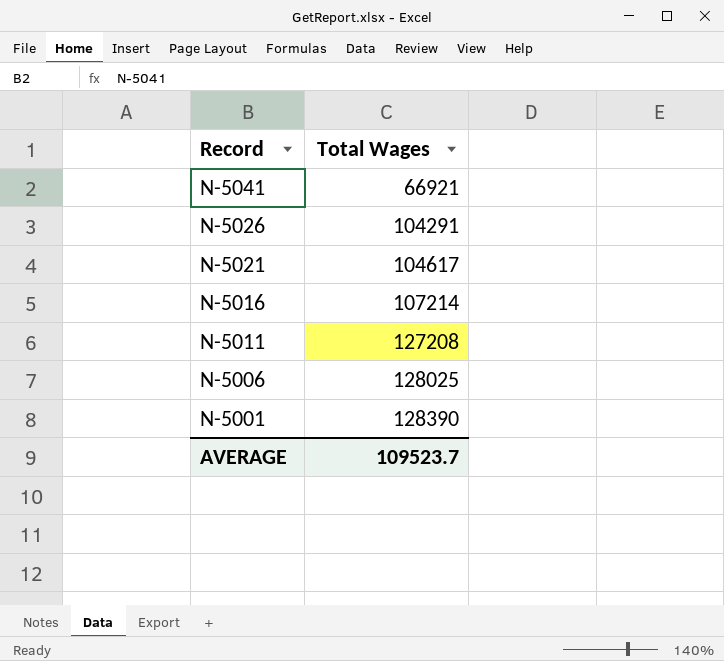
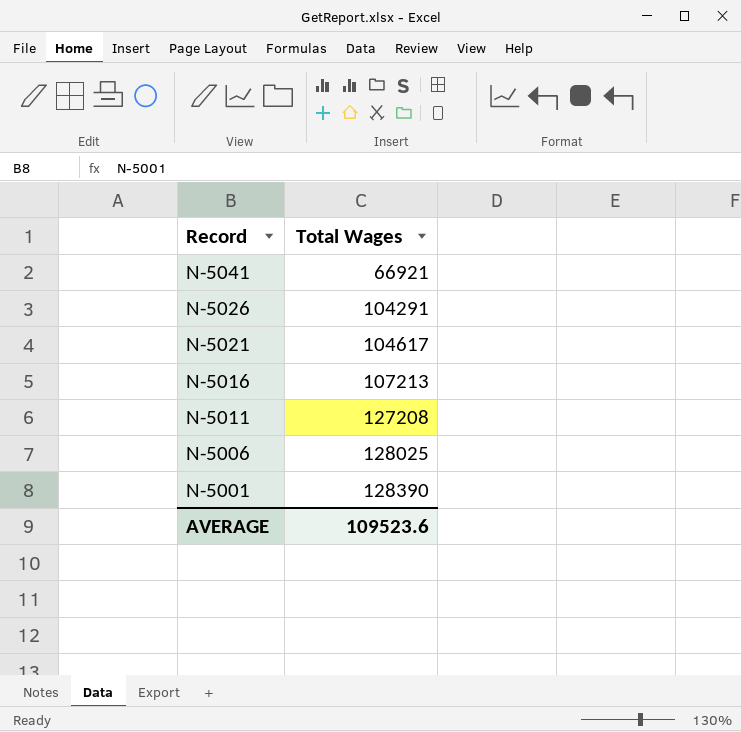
N-5016 | Total Wages: 107214 -> 107213
AVERAGE | Total Wages: 109523.7 -> 109523.6

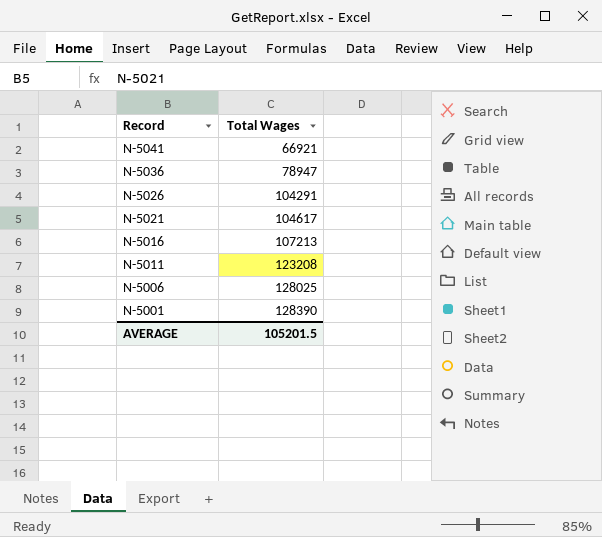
row N-5036: none -> 78947
N-5011 | Total Wages: 127208 -> 123208
AVERAGE | Total Wages: 109523.6 -> 105201.5

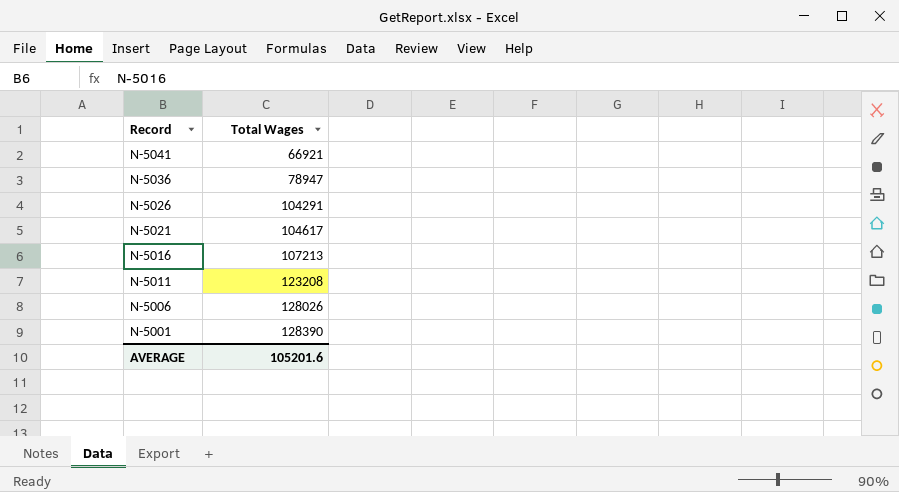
N-5006 | Total Wages: 128025 -> 128026
AVERAGE | Total Wages: 105201.5 -> 105201.6

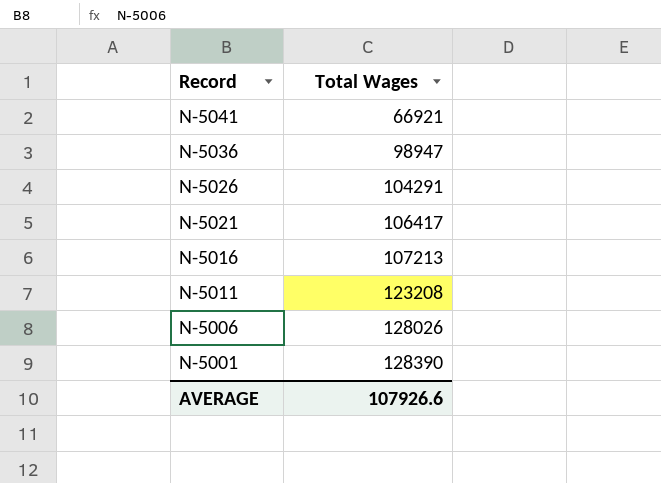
N-5036 | Total Wages: 78947 -> 98947
N-5021 | Total Wages: 104617 -> 106417
AVERAGE | Total Wages: 105201.6 -> 107926.6

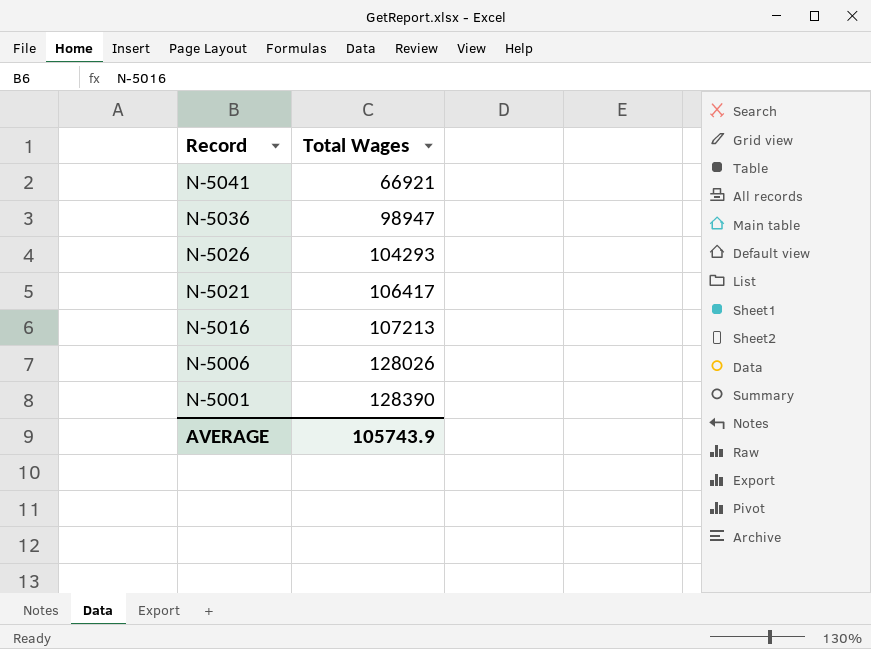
row N-5011: 123208 -> none
N-5026 | Total Wages: 104291 -> 104293
AVERAGE | Total Wages: 107926.6 -> 105743.9

